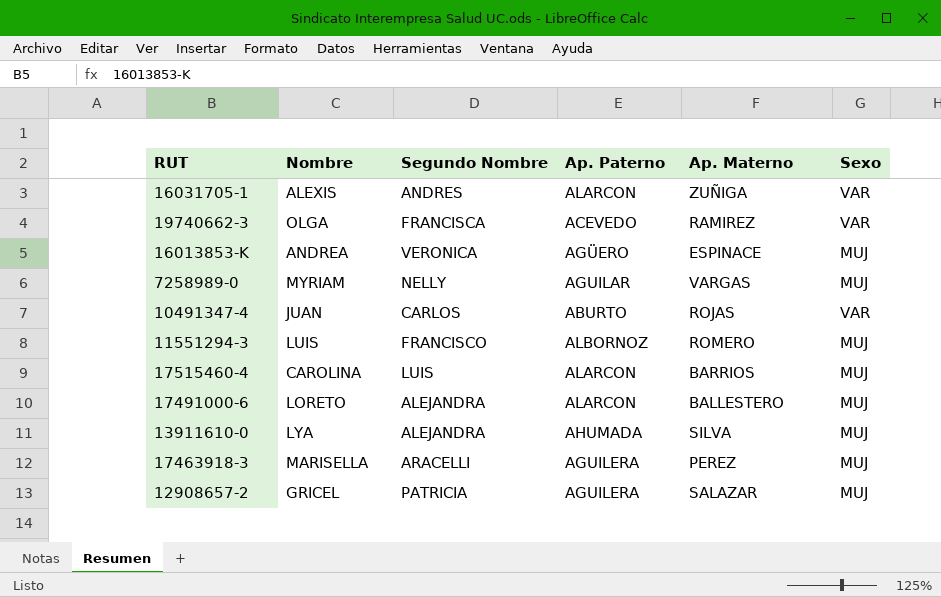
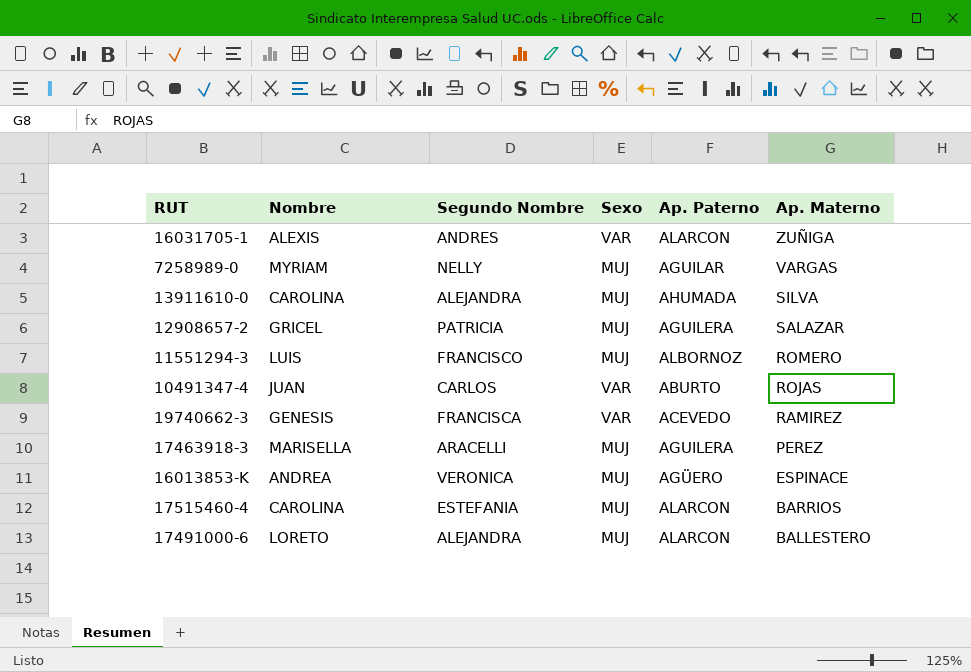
row order: none -> Ap. Materno descending
column Sexo | position: 6 -> 4
13911610-0 | Nombre: LYA -> CAROLINA
19740662-3 | Nombre: OLGA -> GENESIS
17515460-4 | Segundo Nombre: LUIS -> ESTEFANIA

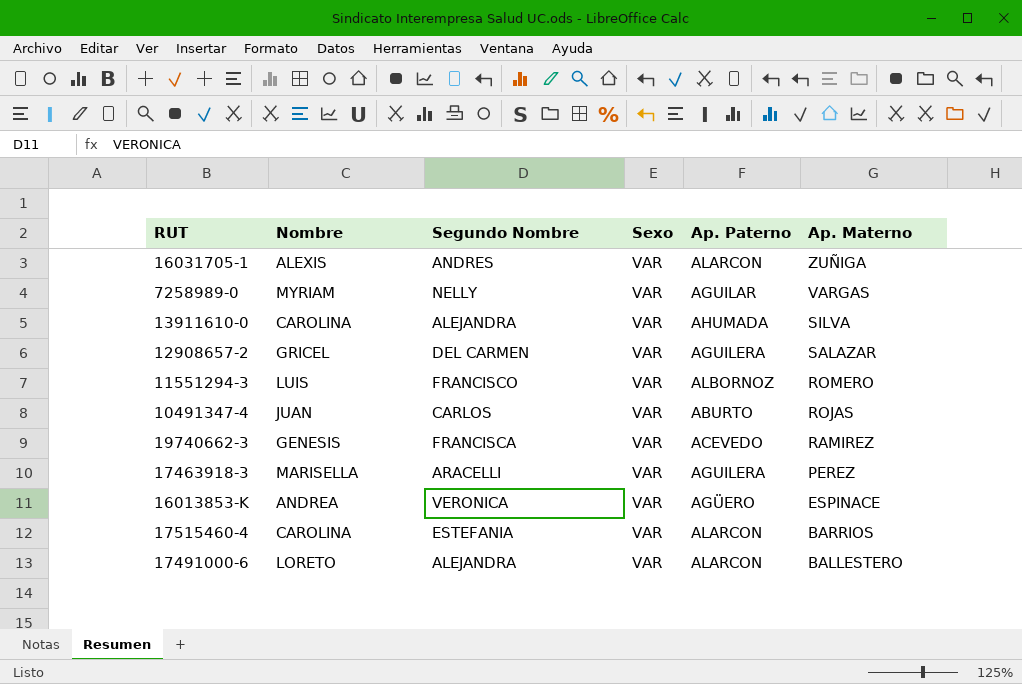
7258989-0 | Sexo: MUJ -> VAR
13911610-0 | Sexo: MUJ -> VAR
12908657-2 | Segundo Nombre: PATRICIA -> DEL CARMEN
12908657-2 | Sexo: MUJ -> VAR
11551294-3 | Sexo: MUJ -> VAR
17463918-3 | Sexo: MUJ -> VAR
16013853-K | Sexo: MUJ -> VAR
17515460-4 | Sexo: MUJ -> VAR
17491000-6 | Sexo: MUJ -> VAR

